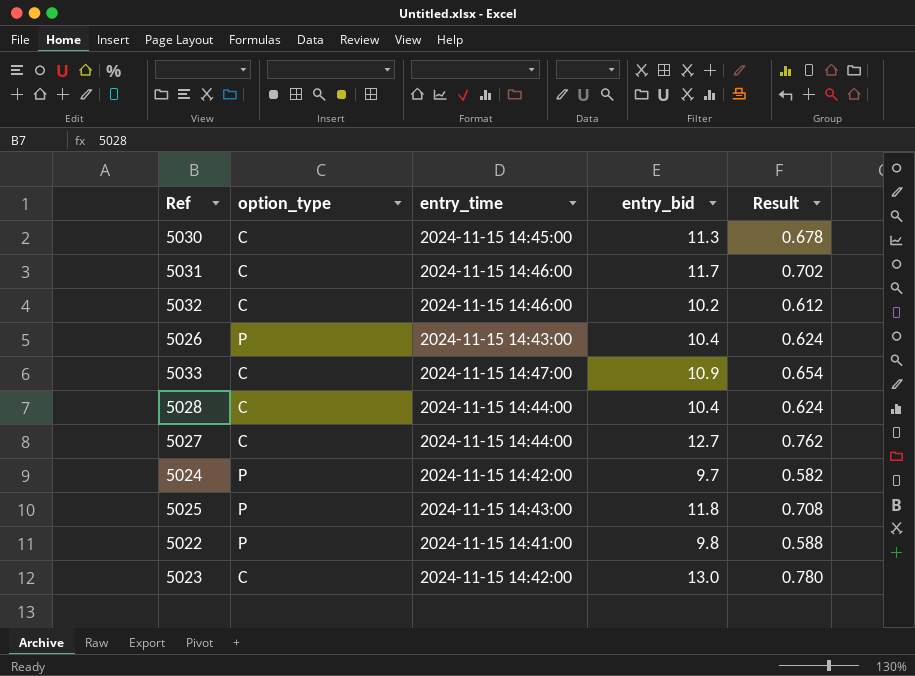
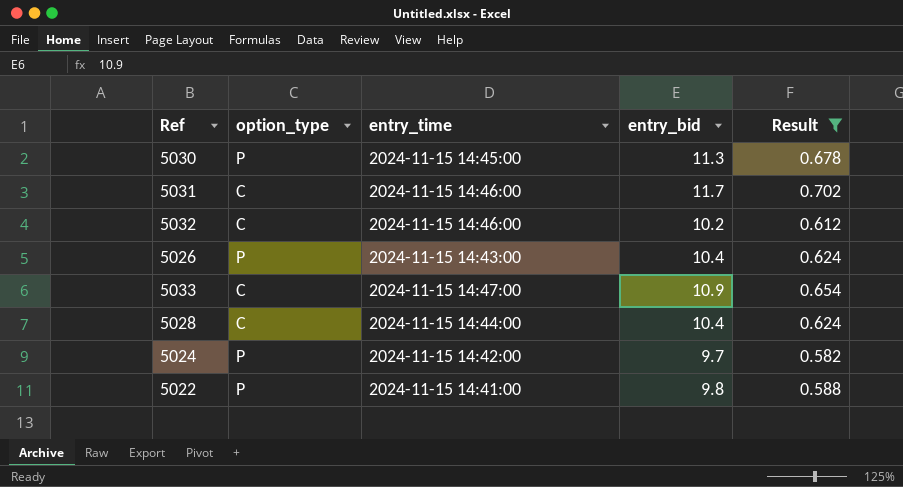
filter: none -> Result <= 0.702
5030 | option_type: C -> P

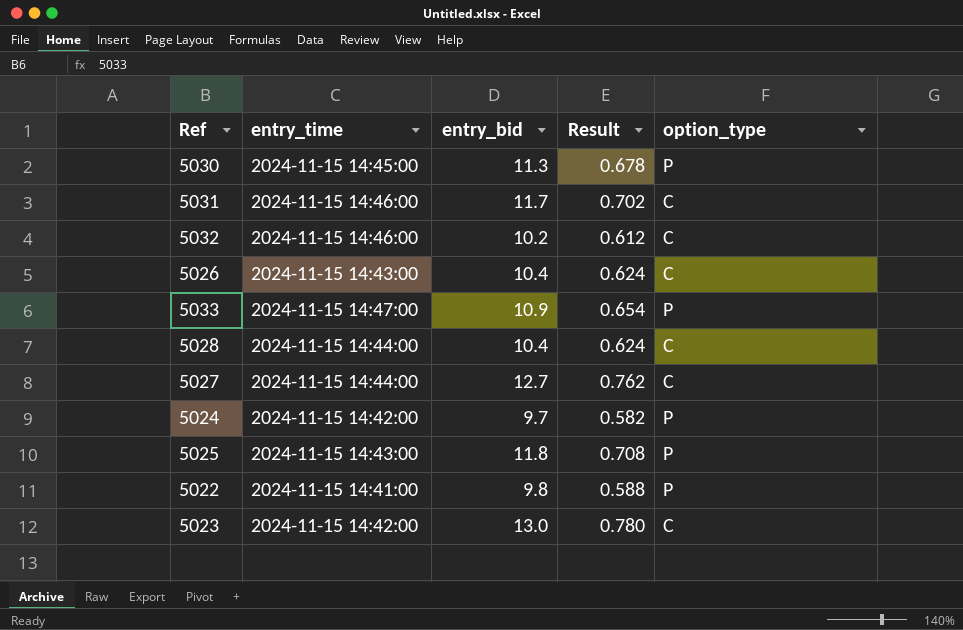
filter: Result <= 0.702 -> none
column option_type | position: 2 -> 5
5026 | option_type: P -> C
5033 | option_type: C -> P

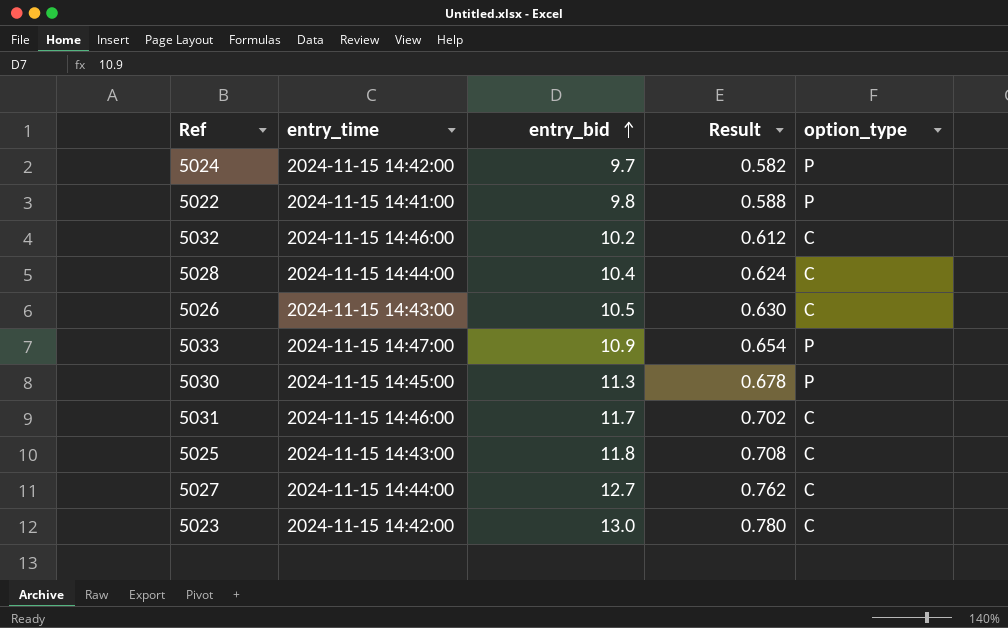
row order: none -> entry_bid ascending
5026 | entry_bid: 10.4 -> 10.5
5026 | Result: 0.624 -> 0.630
5025 | option_type: P -> C

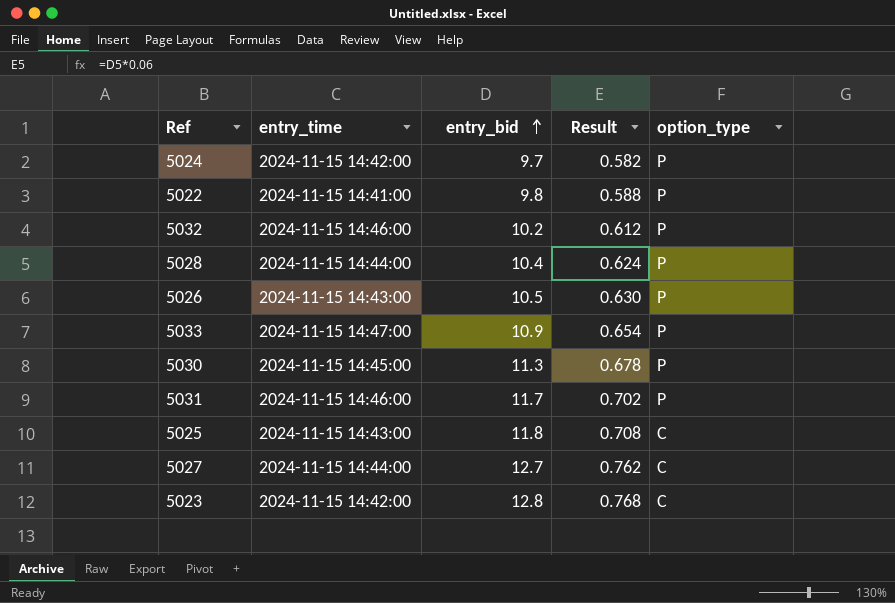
5032 | option_type: C -> P
5028 | option_type: C -> P
5026 | option_type: C -> P
5031 | option_type: C -> P
5023 | entry_bid: 13.0 -> 12.8
5023 | Result: 0.780 -> 0.768

